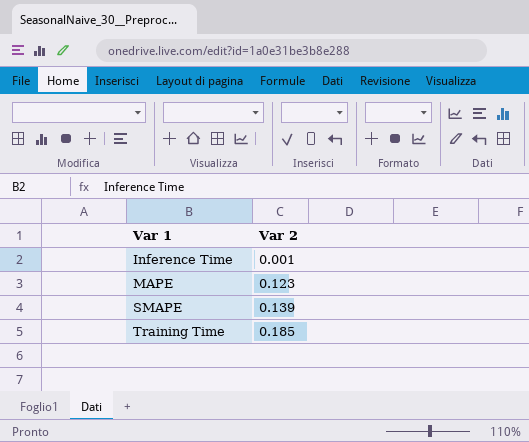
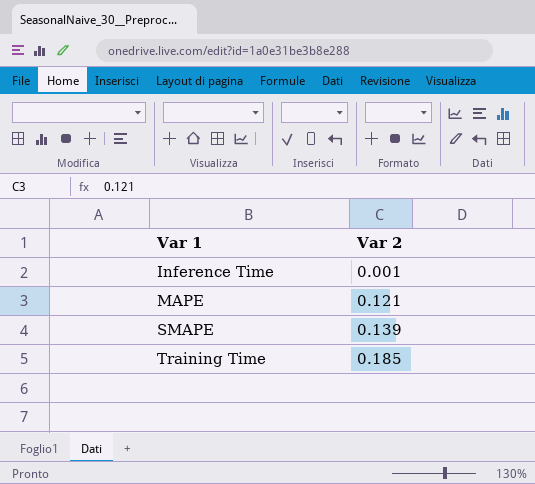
MAPE | Var 2: 0.123 -> 0.121

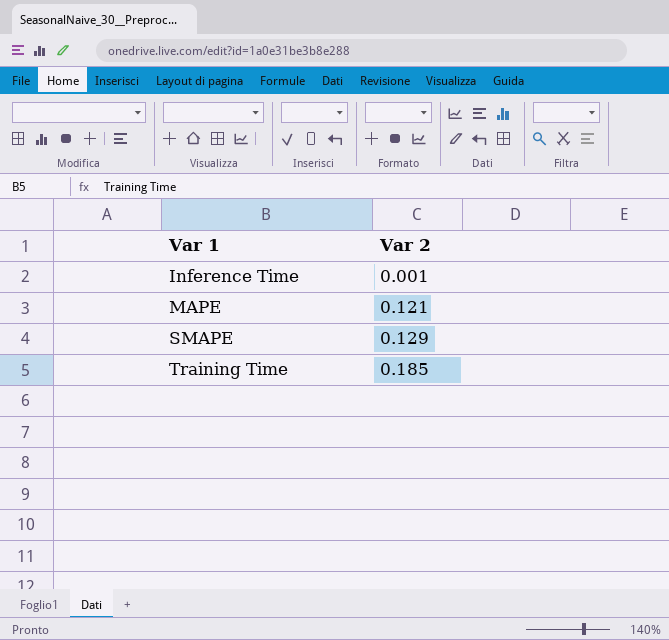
SMAPE | Var 2: 0.139 -> 0.129

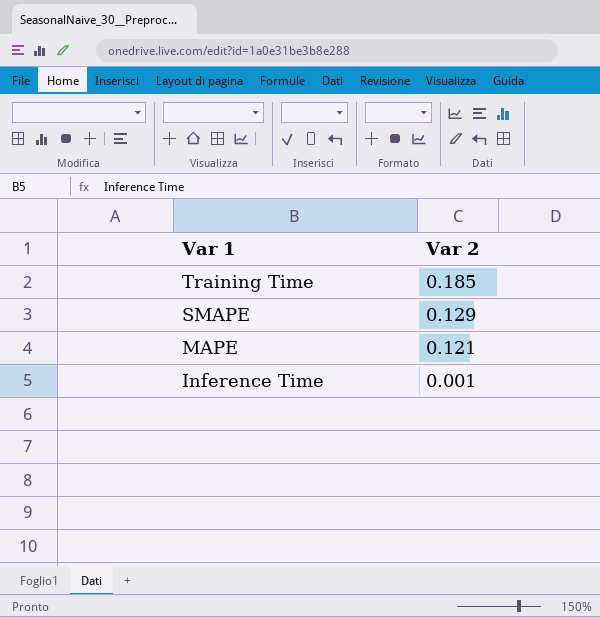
row order: Var 1 ascending -> Var 1 descending

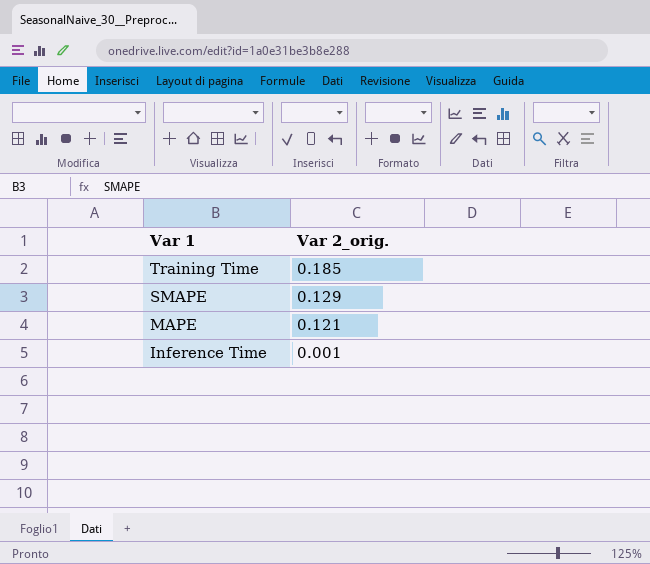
column name: Var 2 -> Var 2_orig.

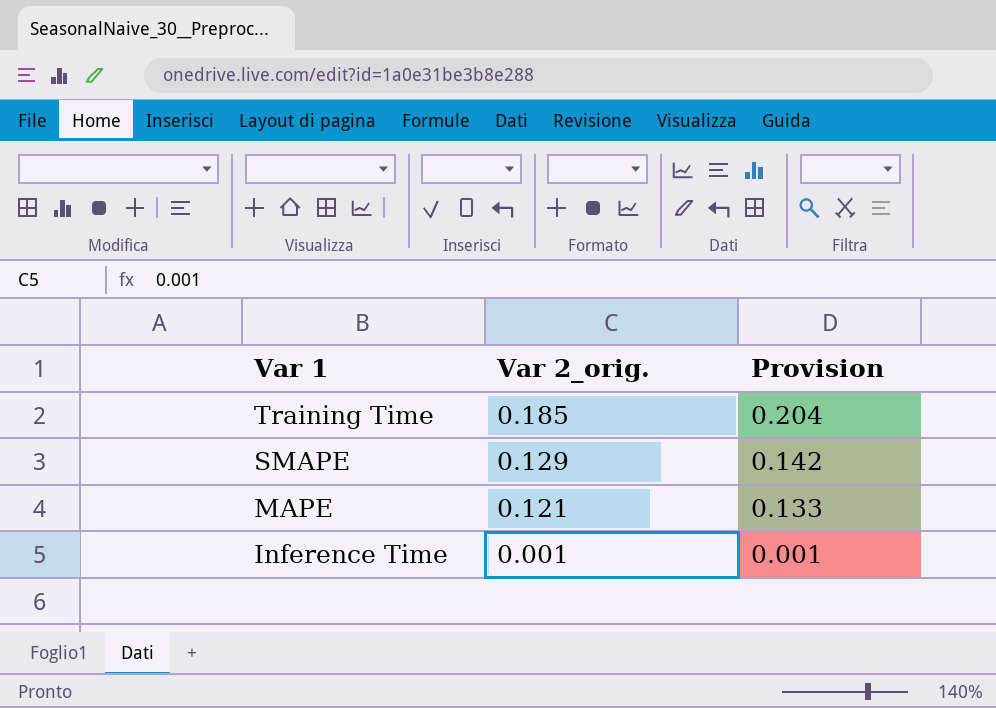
column Provision | formula: none -> [Var 2_orig.] * 1.1

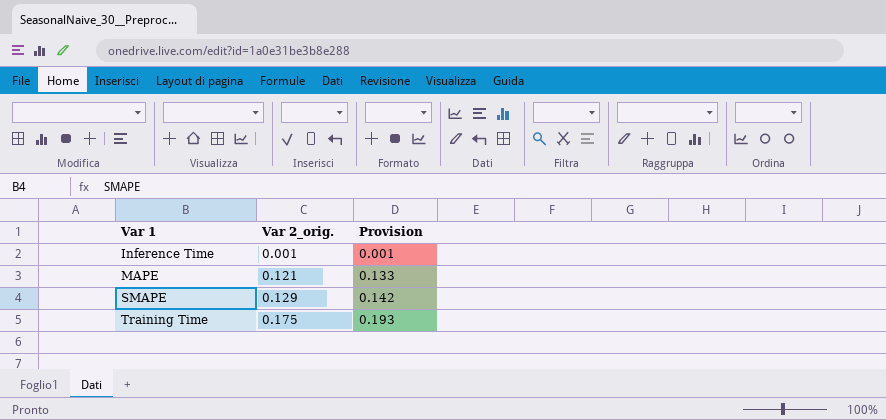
row order: Var 1 descending -> Var 1 ascending
Training Time | Var 2_orig.: 0.185 -> 0.175
Training Time | Provision: 0.204 -> 0.193

